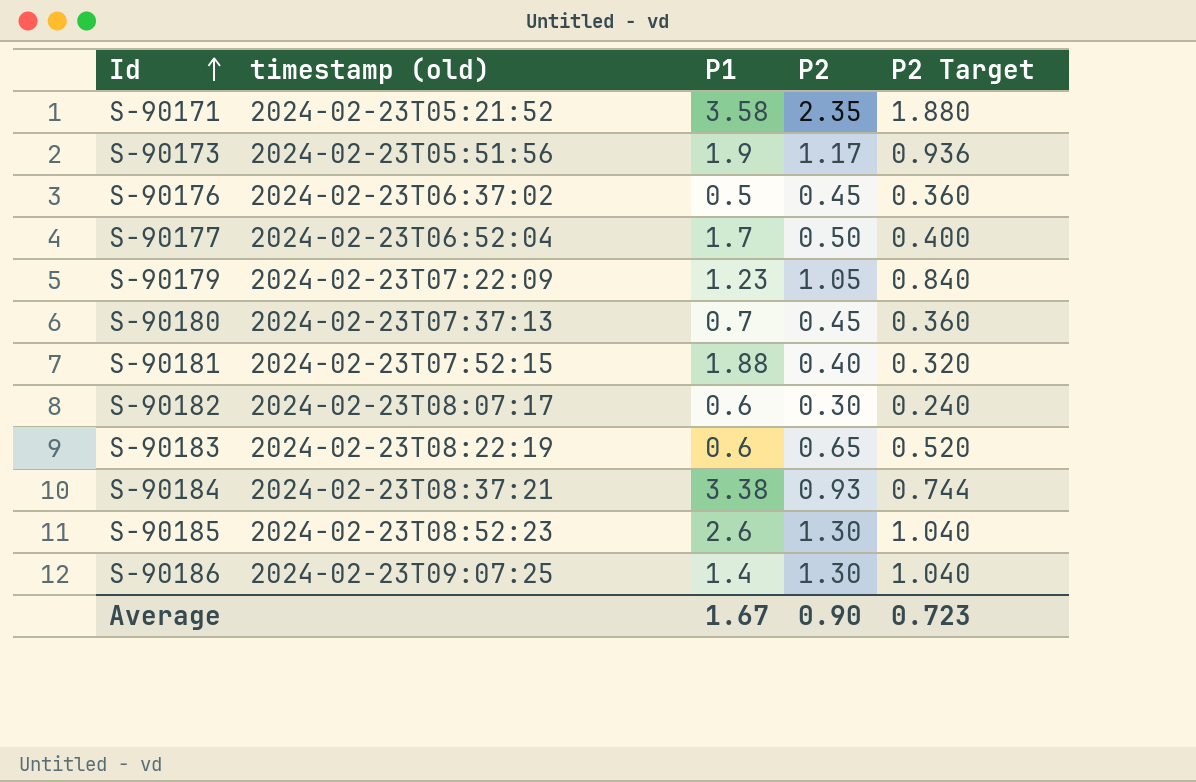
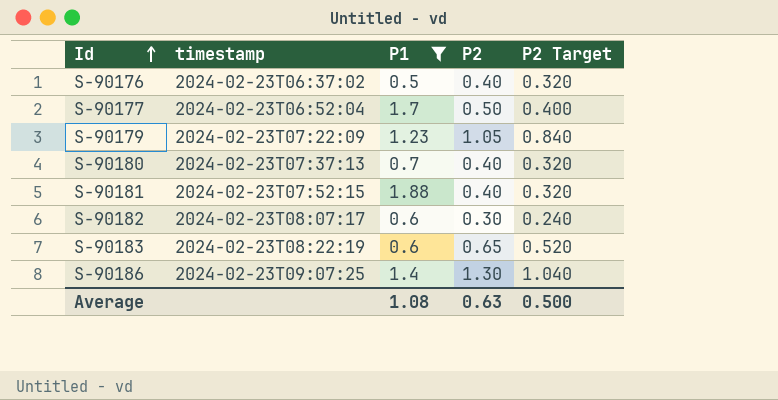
filter: none -> P1 <= 1.88
column name: timestamp (old) -> timestamp
S-90176 | P2: 0.45 -> 0.40
S-90176 | P2 Target: 0.360 -> 0.320
S-90180 | P2: 0.45 -> 0.40
S-90180 | P2 Target: 0.360 -> 0.320
Average | P1: 1.67 -> 1.08
Average | P2: 0.90 -> 0.63
Average | P2 Target: 0.723 -> 0.500

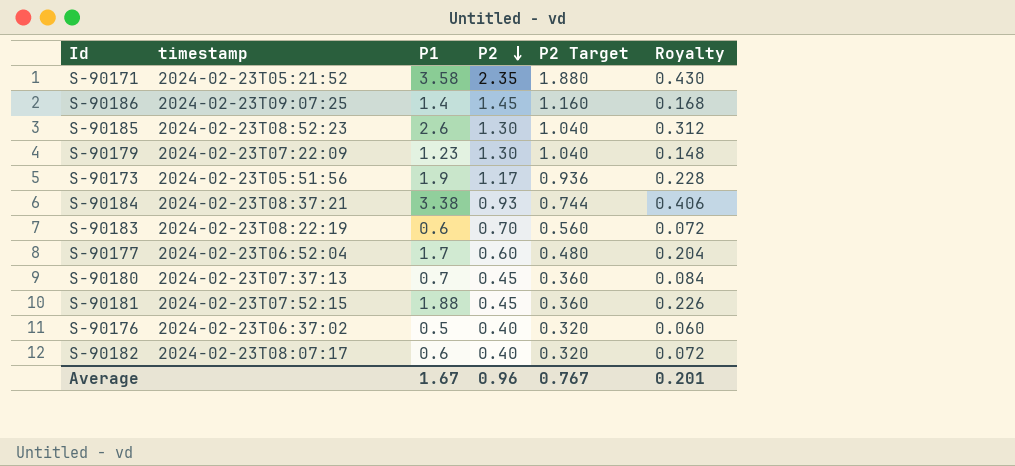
filter: P1 <= 1.88 -> none
row order: Id ascending -> P2 descending
column Royalty | formula: none -> [P1] * 0.12
S-90186 | P2: 1.30 -> 1.45
S-90186 | P2 Target: 1.040 -> 1.160
S-90179 | P2: 1.05 -> 1.30
S-90179 | P2 Target: 0.840 -> 1.040
S-90183 | P2: 0.65 -> 0.70
S-90183 | P2 Target: 0.520 -> 0.560
S-90177 | P2: 0.50 -> 0.60
S-90177 | P2 Target: 0.400 -> 0.480
S-90180 | P2: 0.40 -> 0.45
S-90180 | P2 Target: 0.320 -> 0.360
S-90181 | P2: 0.40 -> 0.45
S-90181 | P2 Target: 0.320 -> 0.360
S-90182 | P2: 0.30 -> 0.40
S-90182 | P2 Target: 0.240 -> 0.320
Average | P1: 1.08 -> 1.67
Average | P2: 0.63 -> 0.96
Average | P2 Target: 0.500 -> 0.767

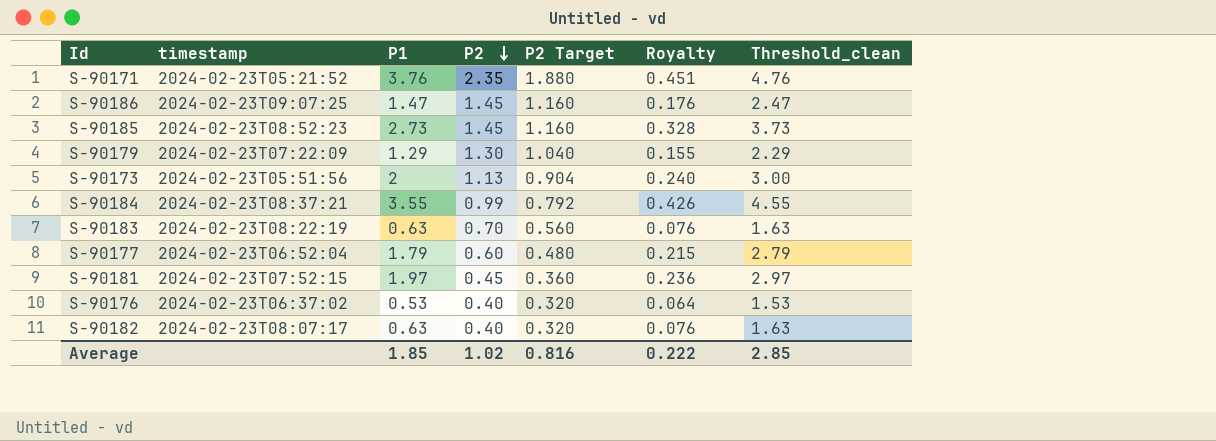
column Threshold_clean | formula: none -> [P1] + 1
row S-90180: 2024-02-23T07:37:13 | 0.7 | 0.45 | 0.360 | 0.084 -> none
S-90171 | P1: 3.58 -> 3.76
S-90171 | Royalty: 0.430 -> 0.451
S-90186 | P1: 1.4 -> 1.47
S-90186 | Royalty: 0.168 -> 0.176
S-90185 | P1: 2.6 -> 2.73
S-90185 | P2: 1.30 -> 1.45
S-90185 | P2 Target: 1.040 -> 1.160
S-90185 | Royalty: 0.312 -> 0.328
S-90179 | P1: 1.23 -> 1.29
S-90179 | Royalty: 0.148 -> 0.155
S-90173 | P1: 1.9 -> 2
S-90173 | P2: 1.17 -> 1.13
S-90173 | P2 Target: 0.936 -> 0.904
S-90173 | Royalty: 0.228 -> 0.240
S-90184 | P1: 3.38 -> 3.55
S-90184 | P2: 0.93 -> 0.99
S-90184 | P2 Target: 0.744 -> 0.792
S-90184 | Royalty: 0.406 -> 0.426
S-90183 | P1: 0.6 -> 0.63
S-90183 | Royalty: 0.072 -> 0.076
S-90177 | P1: 1.7 -> 1.79
S-90177 | Royalty: 0.204 -> 0.215
S-90181 | P1: 1.88 -> 1.97
S-90181 | Royalty: 0.226 -> 0.236
S-90176 | P1: 0.5 -> 0.53
S-90176 | Royalty: 0.060 -> 0.064
S-90182 | P1: 0.6 -> 0.63
S-90182 | Royalty: 0.072 -> 0.076
Average | P1: 1.67 -> 1.85
Average | P2: 0.96 -> 1.02
Average | P2 Target: 0.767 -> 0.816
Average | Royalty: 0.201 -> 0.222

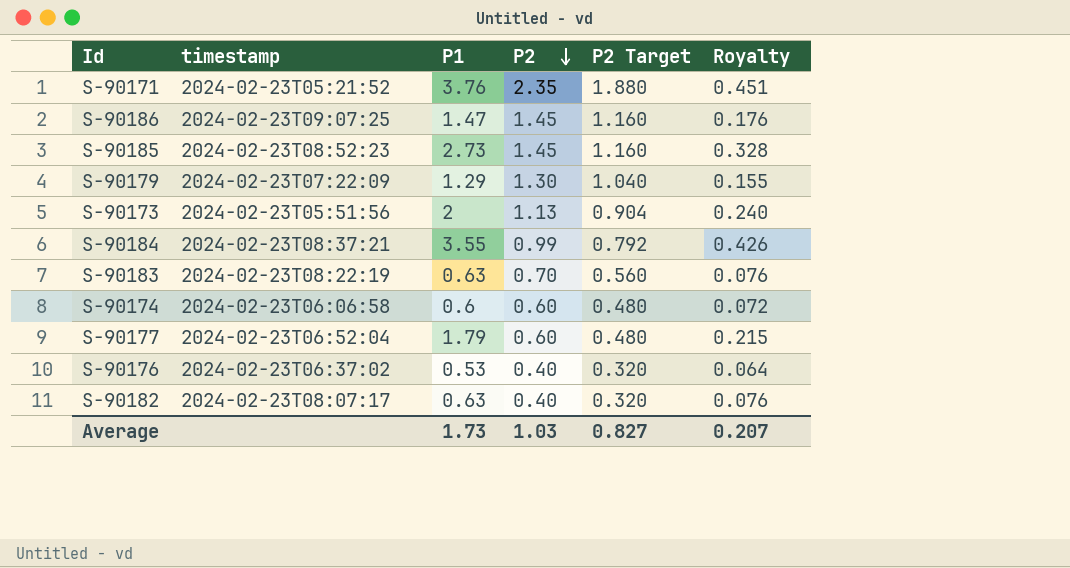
column Threshold_clean | formula: [P1] + 1 -> none
row S-90181: 2024-02-23T07:52:15 | 1.97 | 0.45 | 0.360 | 0.236 | 2.97 -> none
row S-90174: none -> 2024-02-23T06:06:58 | 0.6 | 0.60 | 0.480 | 0.072
Average | P1: 1.85 -> 1.73
Average | P2: 1.02 -> 1.03
Average | P2 Target: 0.816 -> 0.827
Average | Royalty: 0.222 -> 0.207

